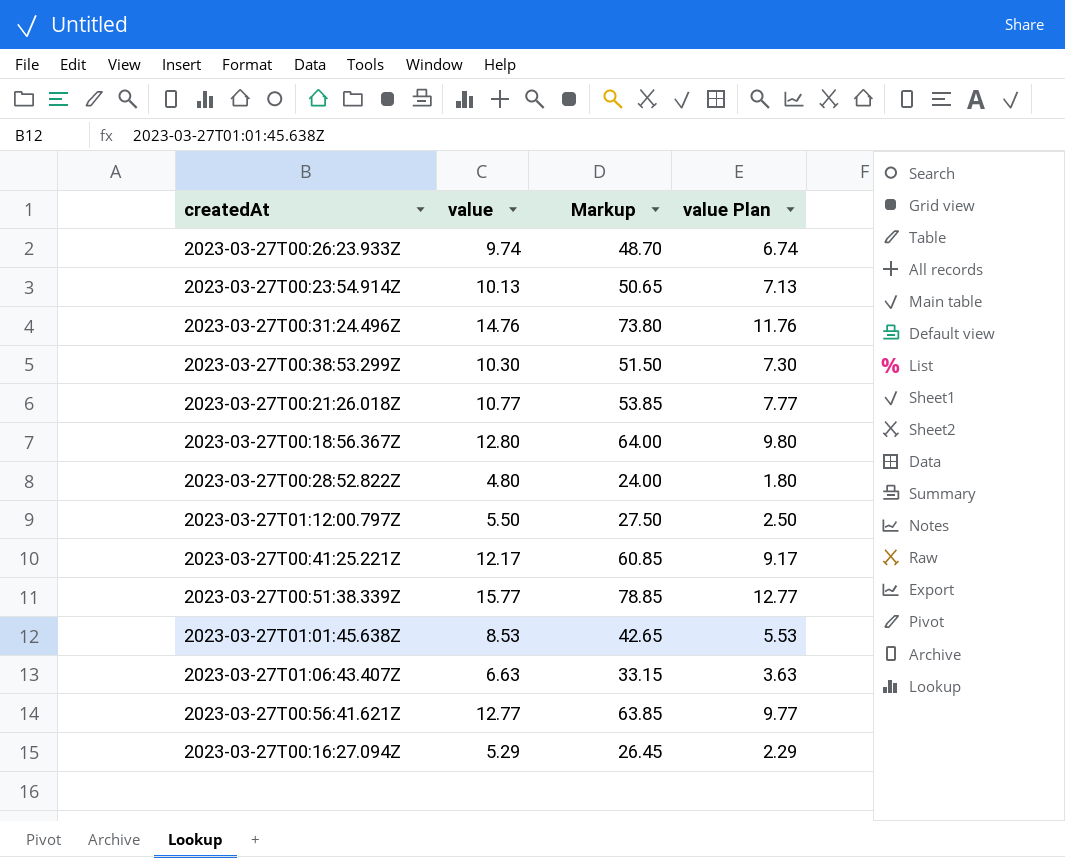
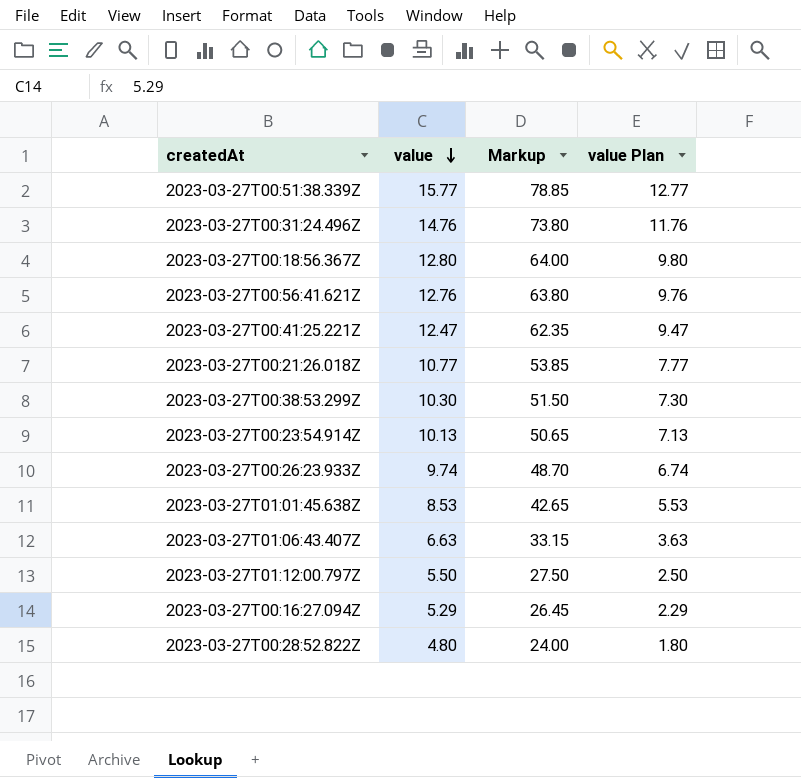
row order: none -> value descending
2023-03-27T00:56:41.621Z | value: 12.77 -> 12.76
2023-03-27T00:56:41.621Z | Markup: 63.85 -> 63.80
2023-03-27T00:56:41.621Z | value Plan: 9.77 -> 9.76
2023-03-27T00:41:25.221Z | value: 12.17 -> 12.47
2023-03-27T00:41:25.221Z | Markup: 60.85 -> 62.35
2023-03-27T00:41:25.221Z | value Plan: 9.17 -> 9.47

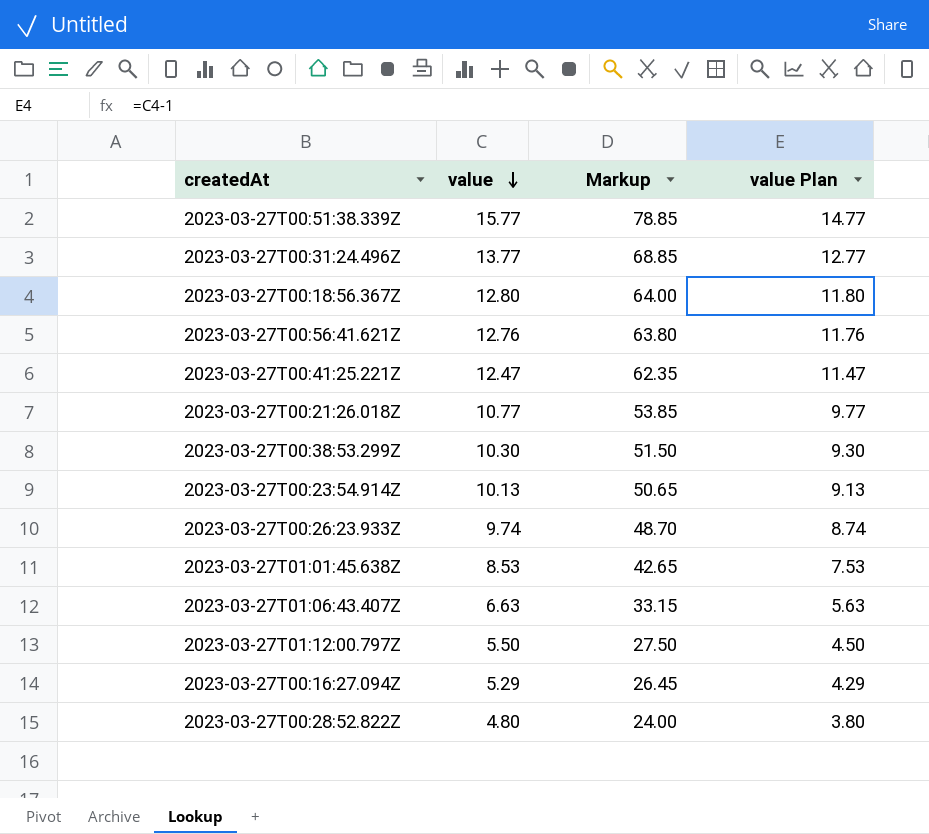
column value Plan | formula: [value] - 3 -> [value] - 1
2023-03-27T00:31:24.496Z | value: 14.76 -> 13.77
2023-03-27T00:31:24.496Z | Markup: 73.80 -> 68.85

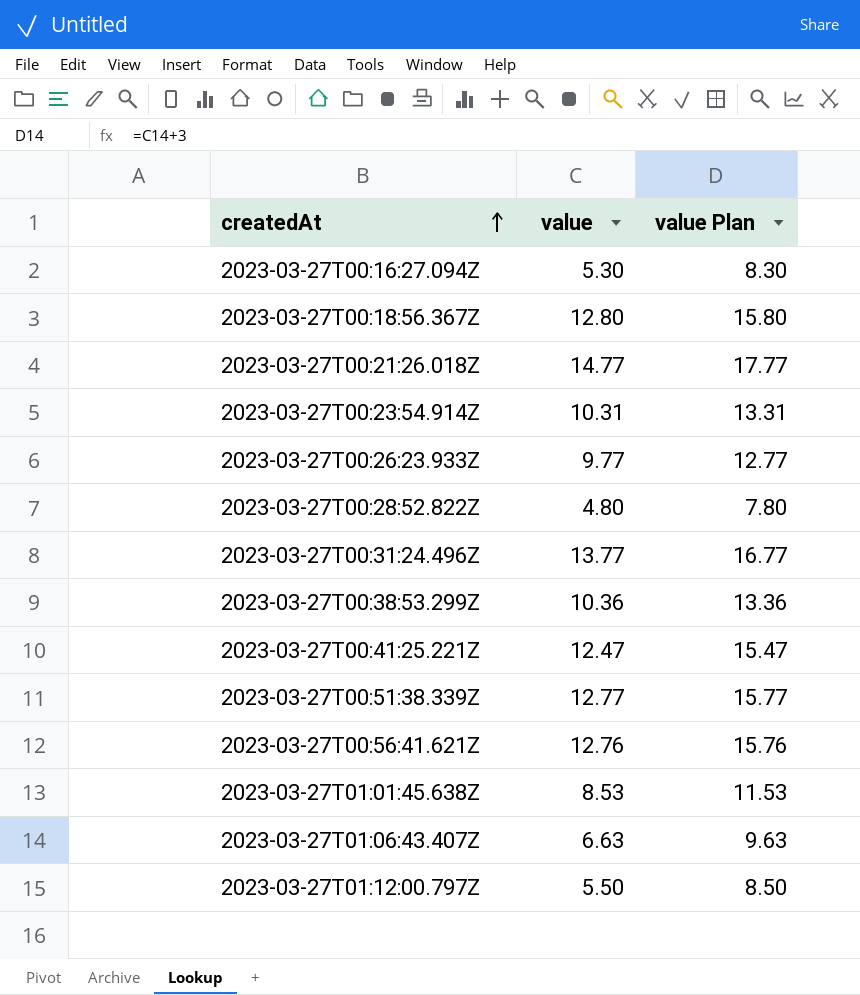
row order: value descending -> createdAt ascending
column Markup | formula: [value] * 5 -> none
column value Plan | formula: [value] - 1 -> [value] + 3
2023-03-27T00:16:27.094Z | value: 5.29 -> 5.30
2023-03-27T00:21:26.018Z | value: 10.77 -> 14.77
2023-03-27T00:23:54.914Z | value: 10.13 -> 10.31
2023-03-27T00:26:23.933Z | value: 9.74 -> 9.77
2023-03-27T00:38:53.299Z | value: 10.30 -> 10.36
2023-03-27T00:51:38.339Z | value: 15.77 -> 12.77

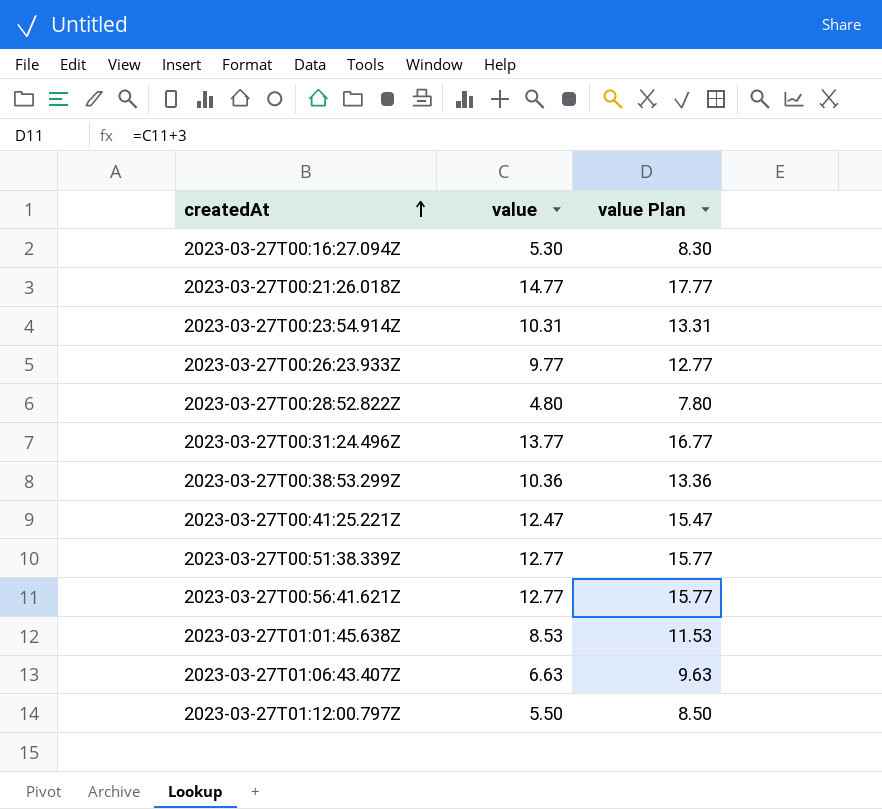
row 2023-03-27T00:18:56.367Z: 12.80 | 15.80 -> none
2023-03-27T00:56:41.621Z | value: 12.76 -> 12.77
2023-03-27T00:56:41.621Z | value Plan: 15.76 -> 15.77

